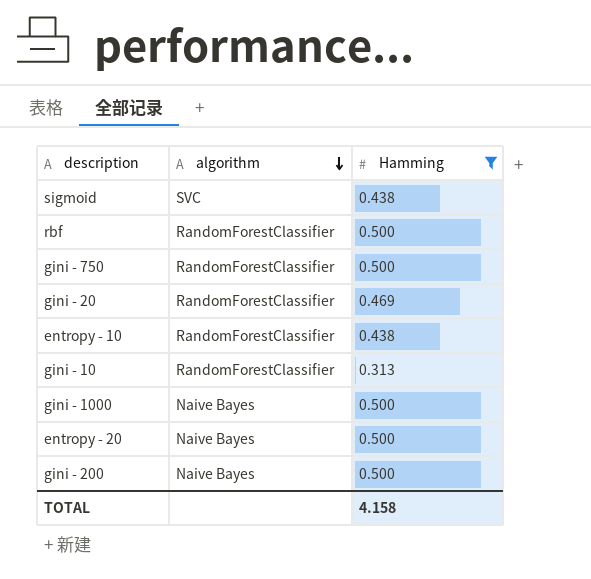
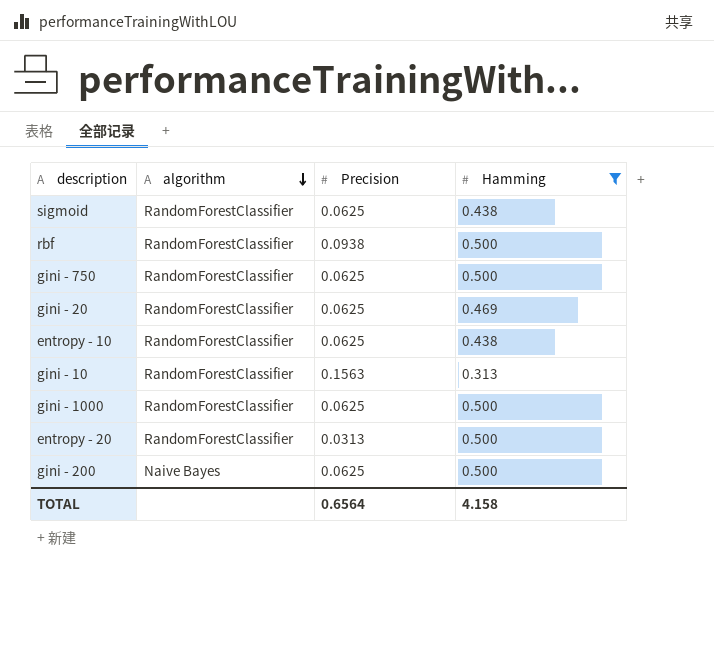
column Precision | position: none -> 3
sigmoid | algorithm: SVC -> RandomForestClassifier
gini - 1000 | algorithm: Naive Bayes -> RandomForestClassifier
entropy - 20 | algorithm: Naive Bayes -> RandomForestClassifier

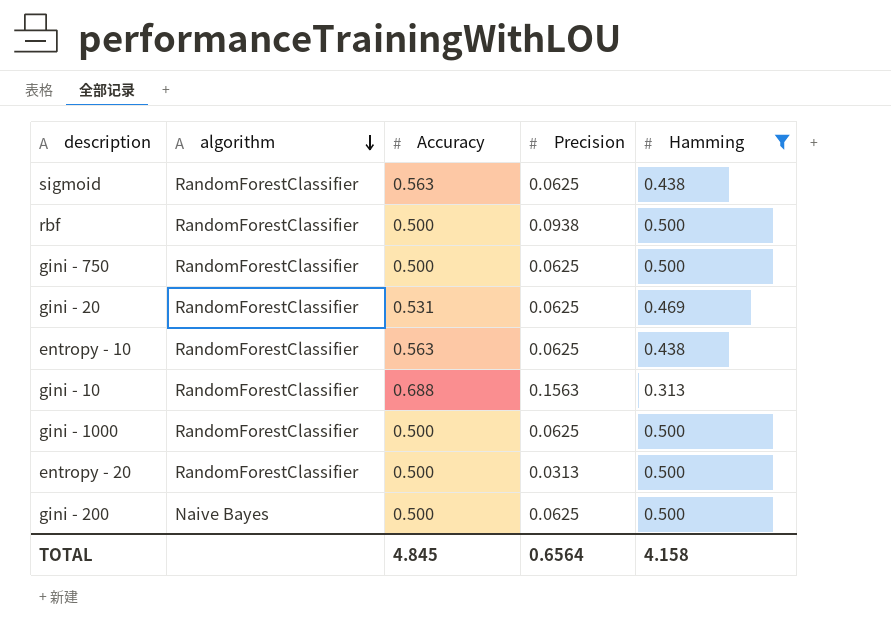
column Accuracy | position: none -> 3

